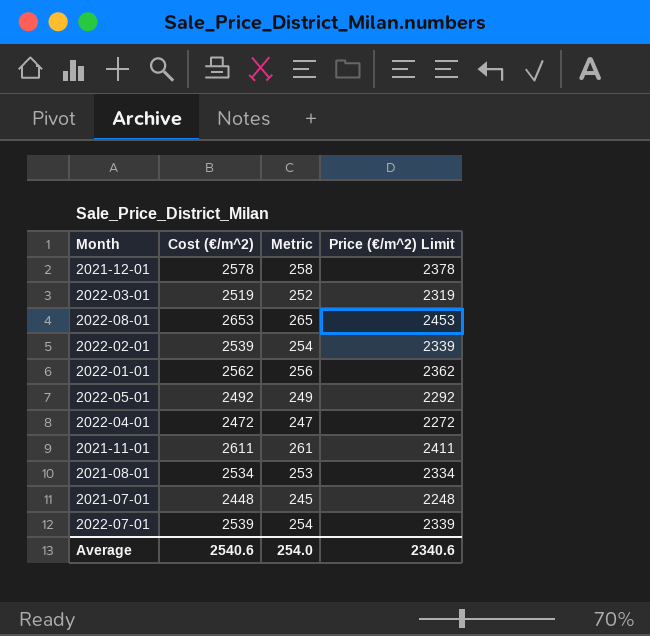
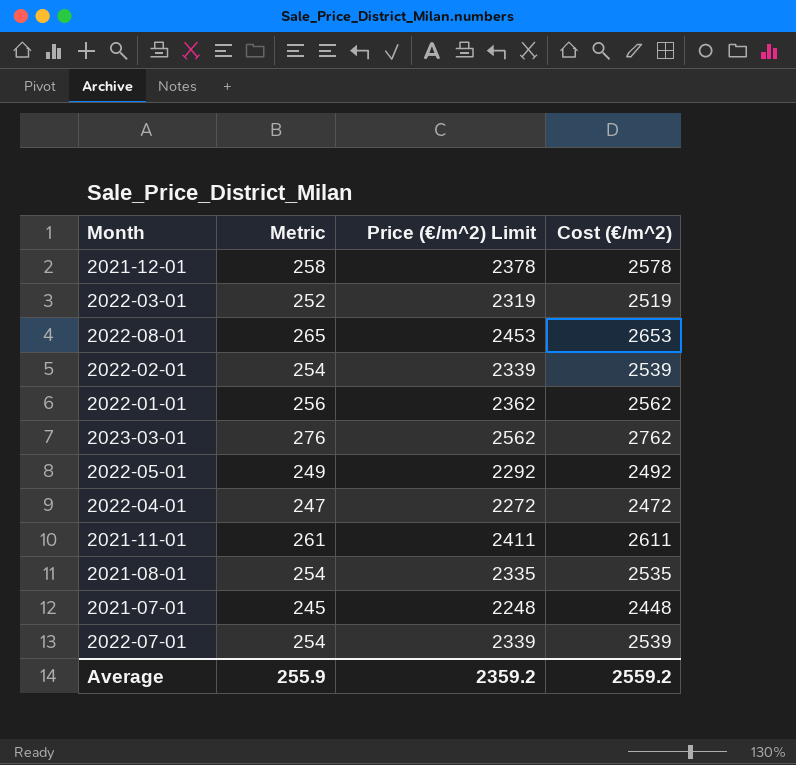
column Cost (€/m^2) | position: 2 -> 4
row 2023-03-01: none -> 276 | 2562 | 2762
2021-08-01 | Metric: 253 -> 254
2021-08-01 | Price (€/m^2) Limit: 2334 -> 2335
2021-08-01 | Cost (€/m^2): 2534 -> 2535
Average | Metric: 254.0 -> 255.9
Average | Price (€/m^2) Limit: 2340.6 -> 2359.2
Average | Cost (€/m^2): 2540.6 -> 2559.2

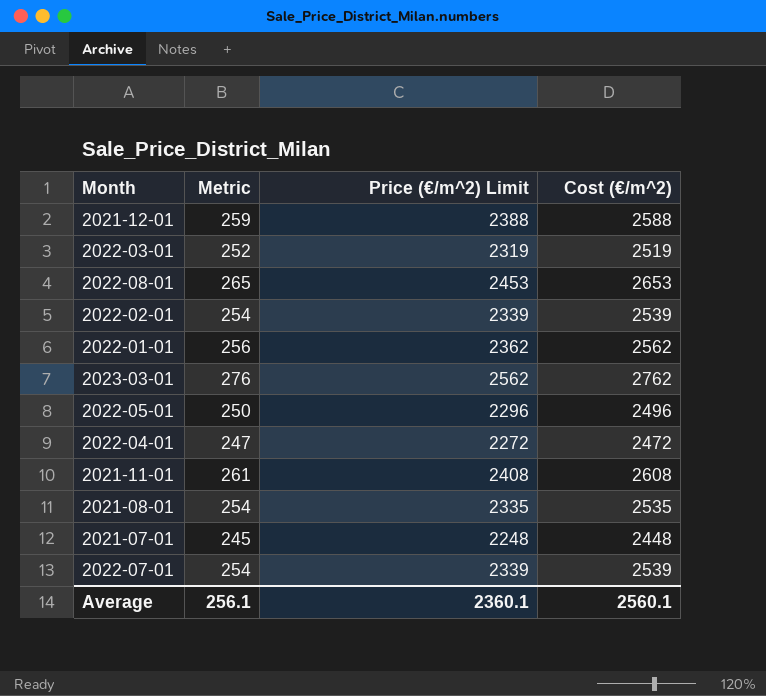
2021-12-01 | Metric: 258 -> 259
2021-12-01 | Price (€/m^2) Limit: 2378 -> 2388
2021-12-01 | Cost (€/m^2): 2578 -> 2588
2022-05-01 | Metric: 249 -> 250
2022-05-01 | Price (€/m^2) Limit: 2292 -> 2296
2022-05-01 | Cost (€/m^2): 2492 -> 2496
2021-11-01 | Price (€/m^2) Limit: 2411 -> 2408
2021-11-01 | Cost (€/m^2): 2611 -> 2608
Average | Metric: 255.9 -> 256.1
Average | Price (€/m^2) Limit: 2359.2 -> 2360.1
Average | Cost (€/m^2): 2559.2 -> 2560.1

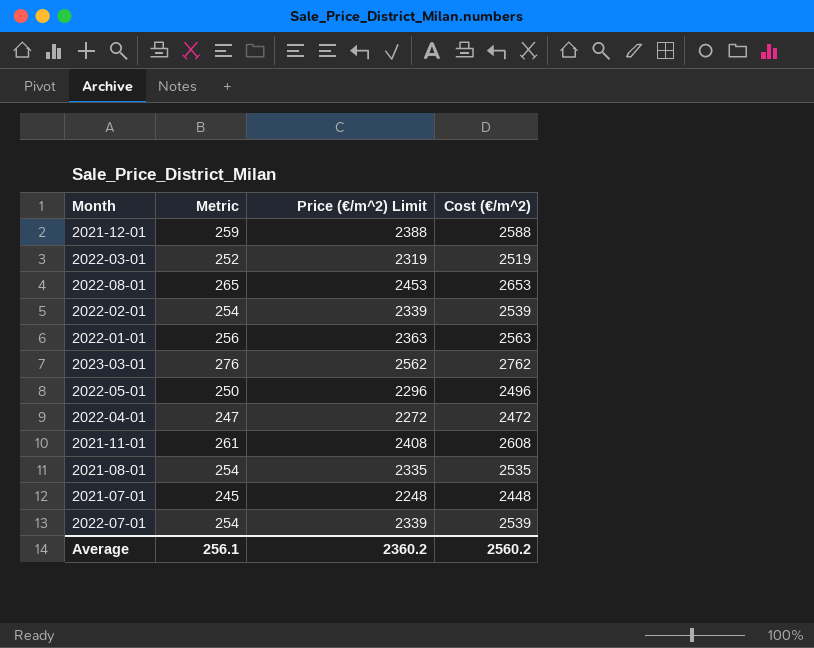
2022-01-01 | Price (€/m^2) Limit: 2362 -> 2363
2022-01-01 | Cost (€/m^2): 2562 -> 2563
Average | Price (€/m^2) Limit: 2360.1 -> 2360.2
Average | Cost (€/m^2): 2560.1 -> 2560.2

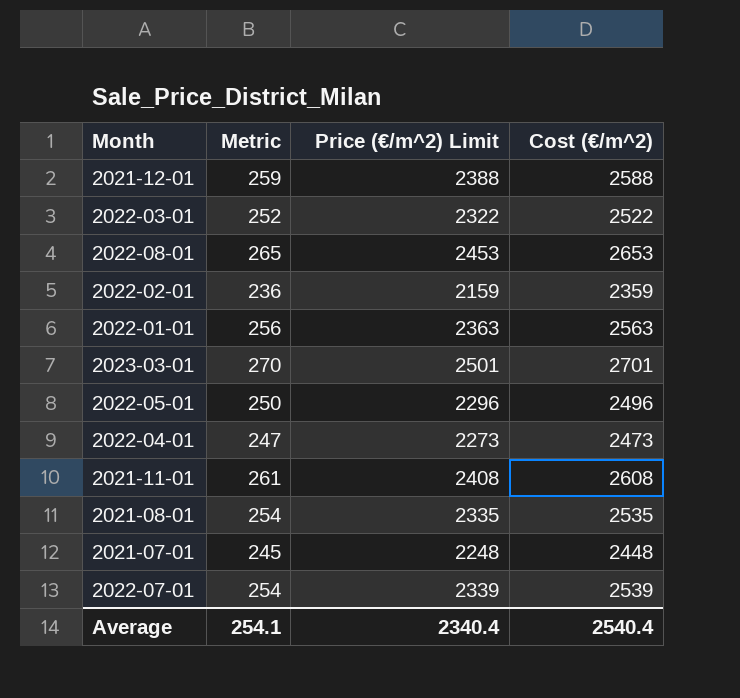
2022-03-01 | Price (€/m^2) Limit: 2319 -> 2322
2022-03-01 | Cost (€/m^2): 2519 -> 2522
2022-02-01 | Metric: 254 -> 236
2022-02-01 | Price (€/m^2) Limit: 2339 -> 2159
2022-02-01 | Cost (€/m^2): 2539 -> 2359
2023-03-01 | Metric: 276 -> 270
2023-03-01 | Price (€/m^2) Limit: 2562 -> 2501
2023-03-01 | Cost (€/m^2): 2762 -> 2701
2022-04-01 | Price (€/m^2) Limit: 2272 -> 2273
2022-04-01 | Cost (€/m^2): 2472 -> 2473
Average | Metric: 256.1 -> 254.1
Average | Price (€/m^2) Limit: 2360.2 -> 2340.4
Average | Cost (€/m^2): 2560.2 -> 2540.4

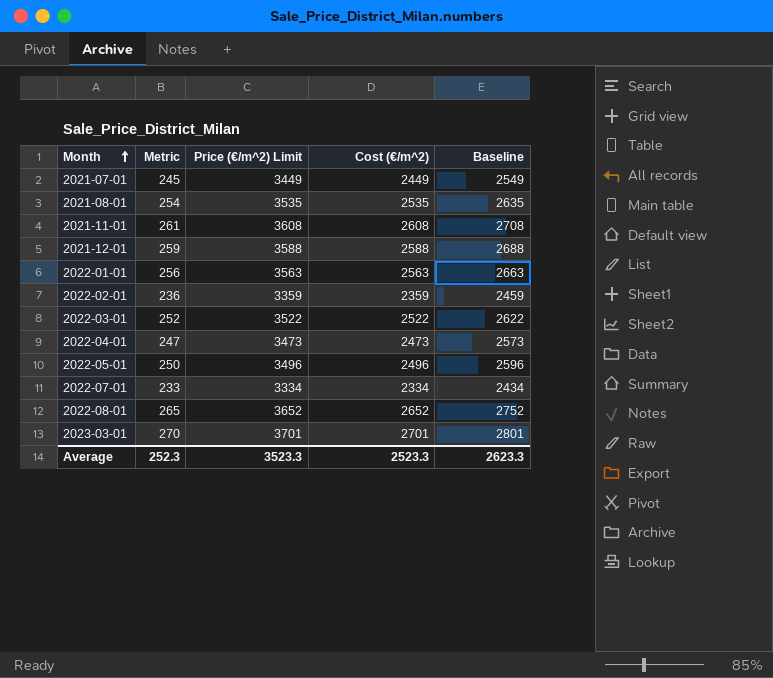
row order: none -> Month ascending
column Price (€/m^2) Limit | formula: [Cost (€/m^2)] - 200 -> [Cost (€/m^2)] + 1000
column Baseline | formula: none -> [Cost (€/m^2)] + 100
2021-07-01 | Cost (€/m^2): 2448 -> 2449
2022-07-01 | Metric: 254 -> 233
2022-07-01 | Cost (€/m^2): 2539 -> 2334
2022-08-01 | Cost (€/m^2): 2653 -> 2652
Average | Metric: 254.1 -> 252.3
Average | Price (€/m^2) Limit: 2340.4 -> 3523.3
Average | Cost (€/m^2): 2540.4 -> 2523.3

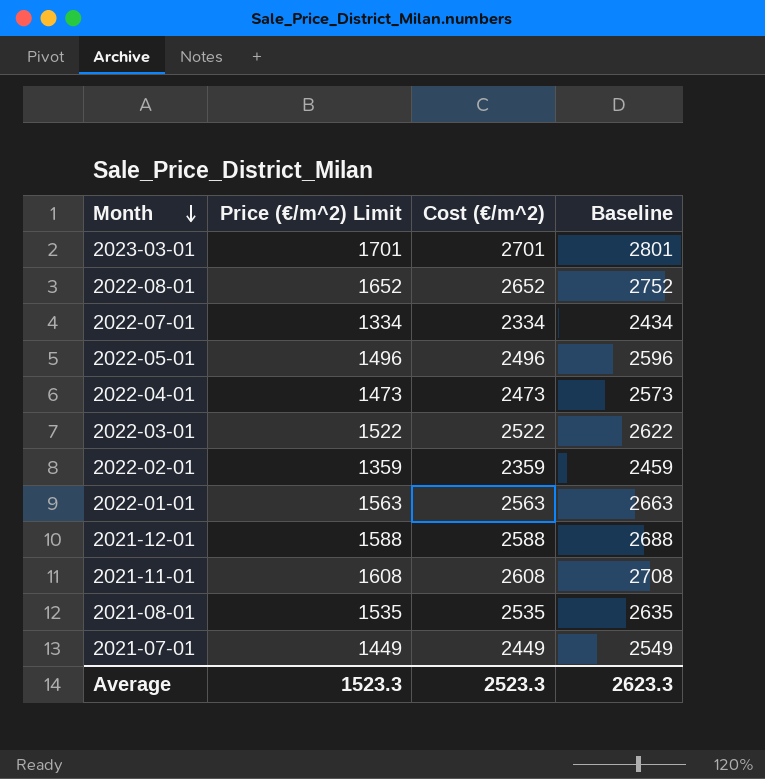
row order: Month ascending -> Month descending
column Metric | formula: [Cost (€/m^2)] * 0.1 -> none
column Price (€/m^2) Limit | formula: [Cost (€/m^2)] + 1000 -> [Cost (€/m^2)] - 1000
Average | Price (€/m^2) Limit: 3523.3 -> 1523.3

